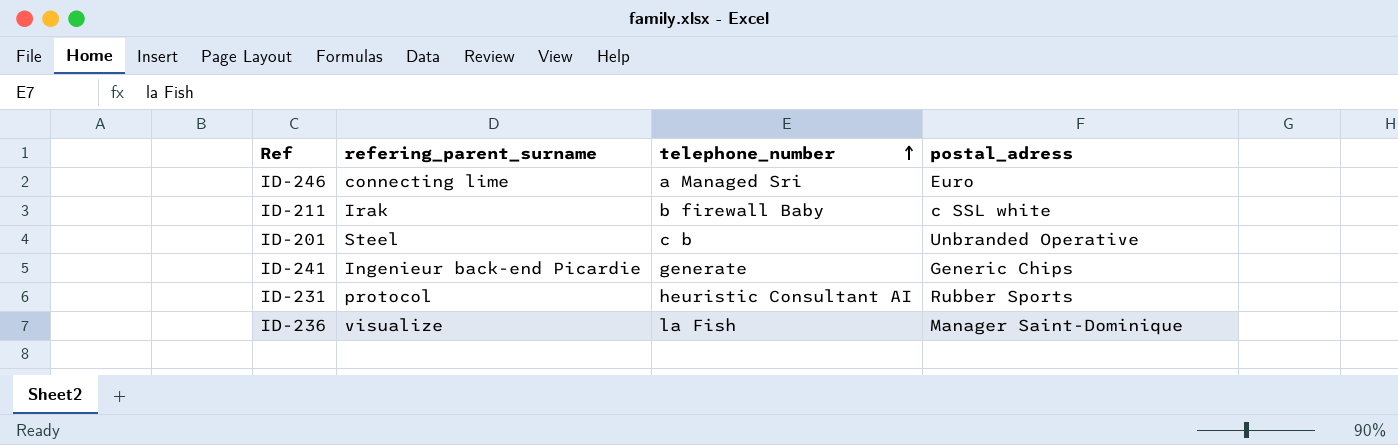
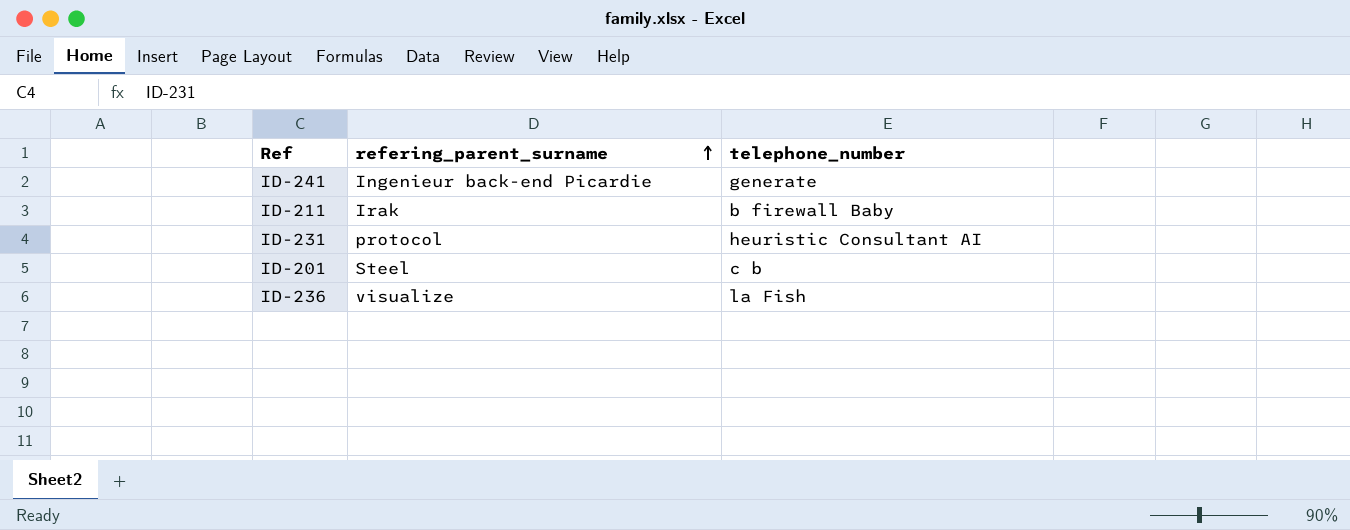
row order: telephone_number ascending -> refering_parent_surname ascending
column postal_adress | position: 4 -> none
row ID-246: connecting lime | a Managed Sri | Euro -> none

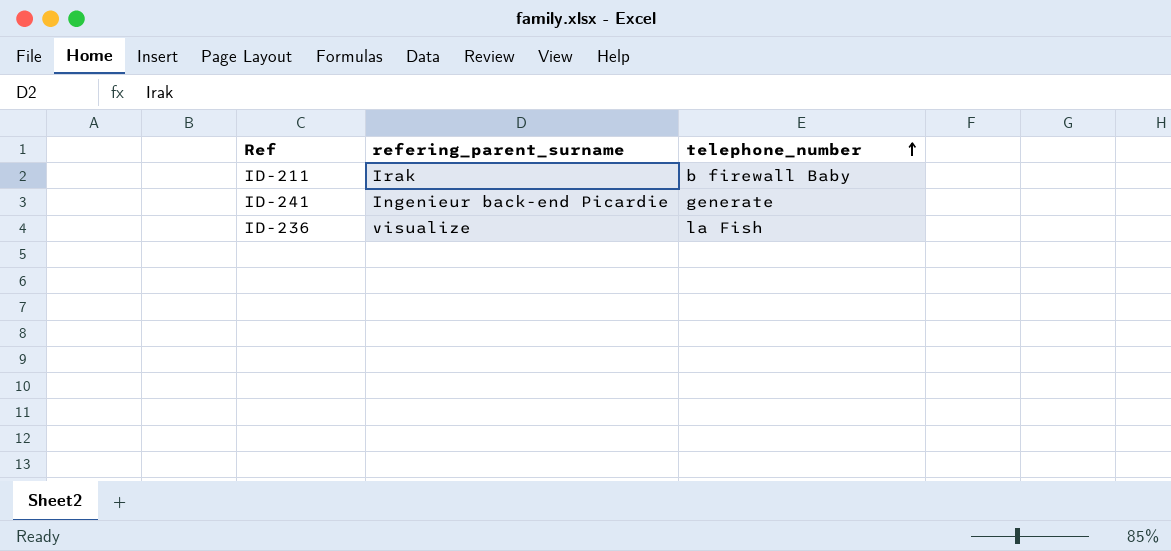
row order: refering_parent_surname ascending -> telephone_number ascending
row ID-231: protocol | heuristic Consultant AI -> none
row ID-201: Steel | c b -> none

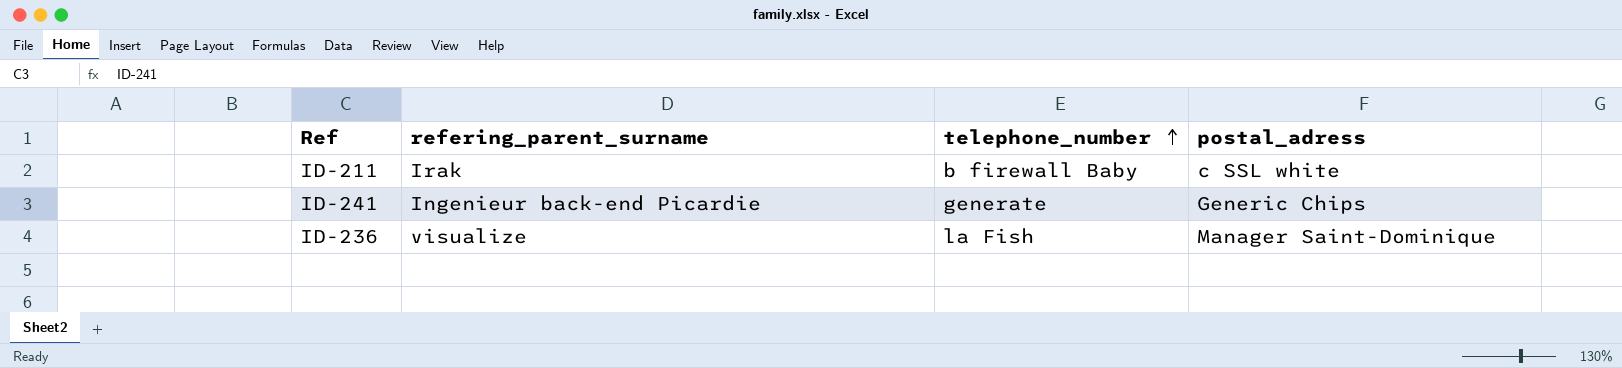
column postal_adress | position: none -> 4

